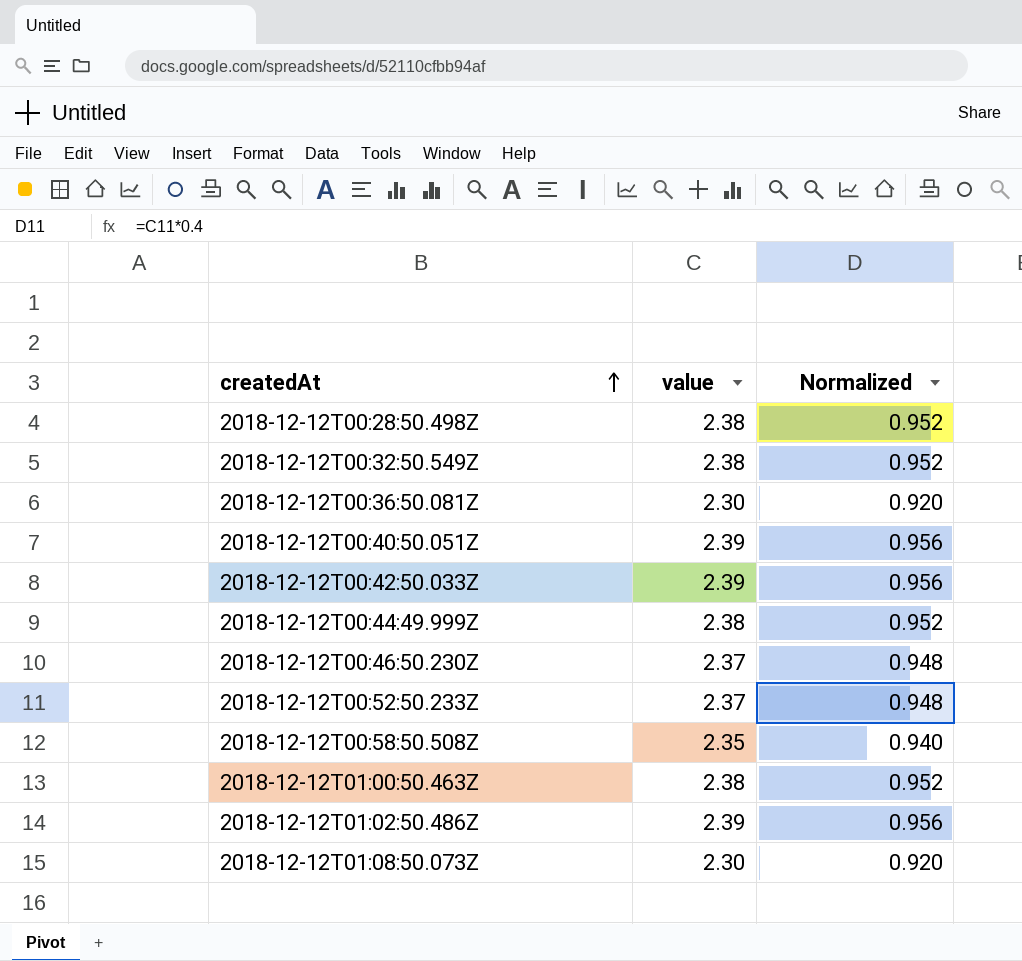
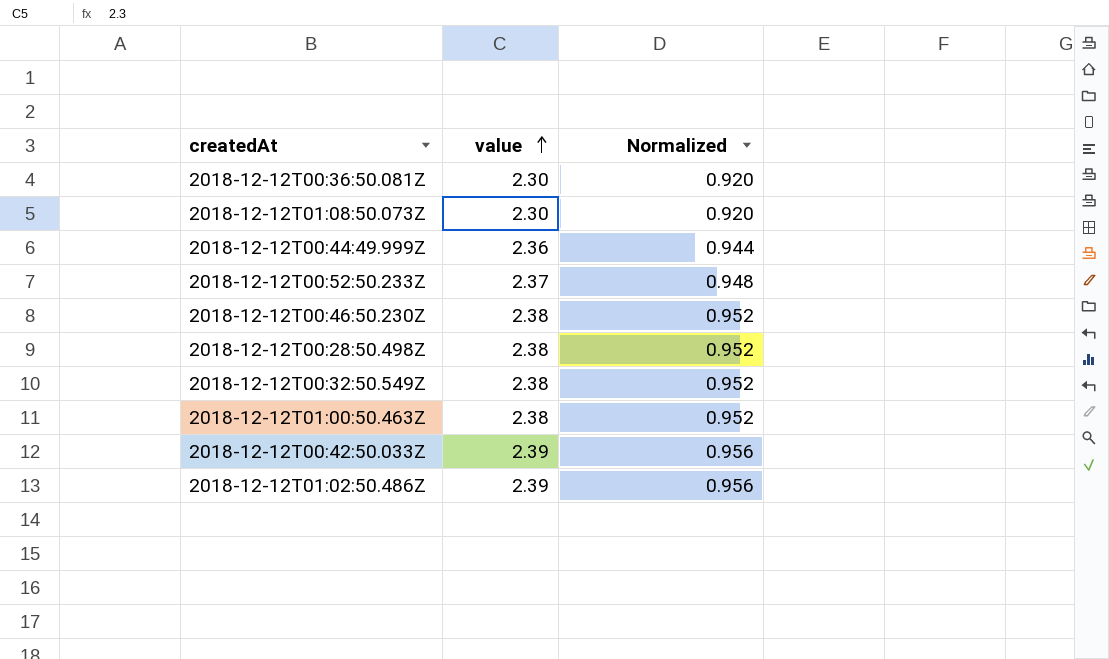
row order: createdAt ascending -> value ascending
row 2018-12-12T00:40:50.051Z: 2.39 | 0.956 -> none
row 2018-12-12T00:58:50.508Z: 2.35 | 0.940 -> none
2018-12-12T00:44:49.999Z | value: 2.38 -> 2.36
2018-12-12T00:44:49.999Z | Normalized: 0.952 -> 0.944
2018-12-12T00:46:50.230Z | value: 2.37 -> 2.38
2018-12-12T00:46:50.230Z | Normalized: 0.948 -> 0.952

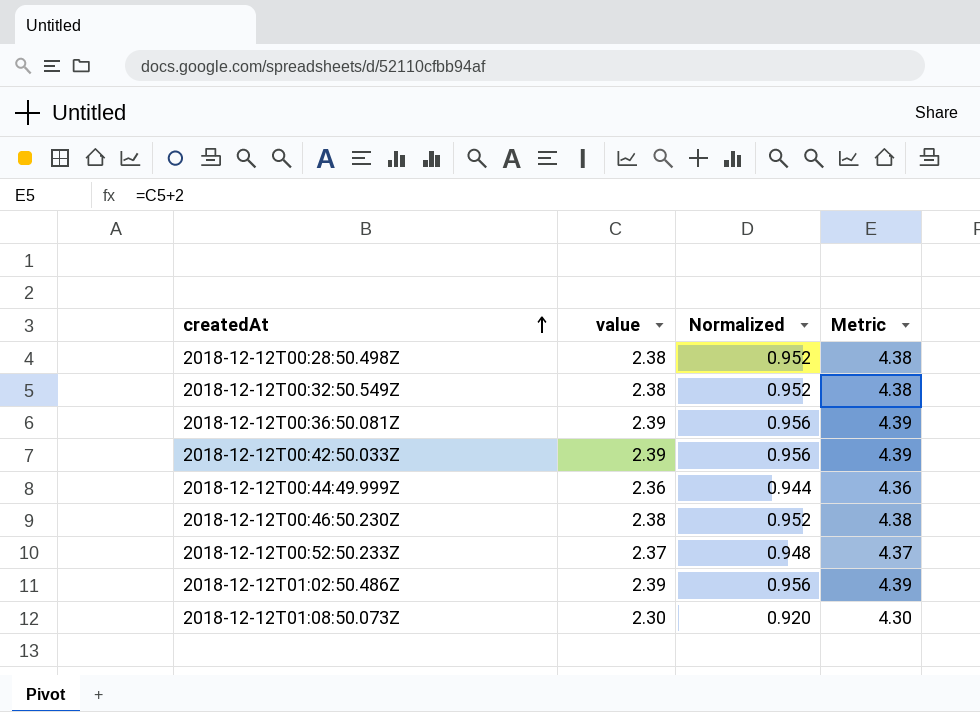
row order: value ascending -> createdAt ascending
column Metric | formula: none -> [value] + 2
row 2018-12-12T01:00:50.463Z: 2.38 | 0.952 -> none
2018-12-12T00:36:50.081Z | value: 2.30 -> 2.39
2018-12-12T00:36:50.081Z | Normalized: 0.920 -> 0.956

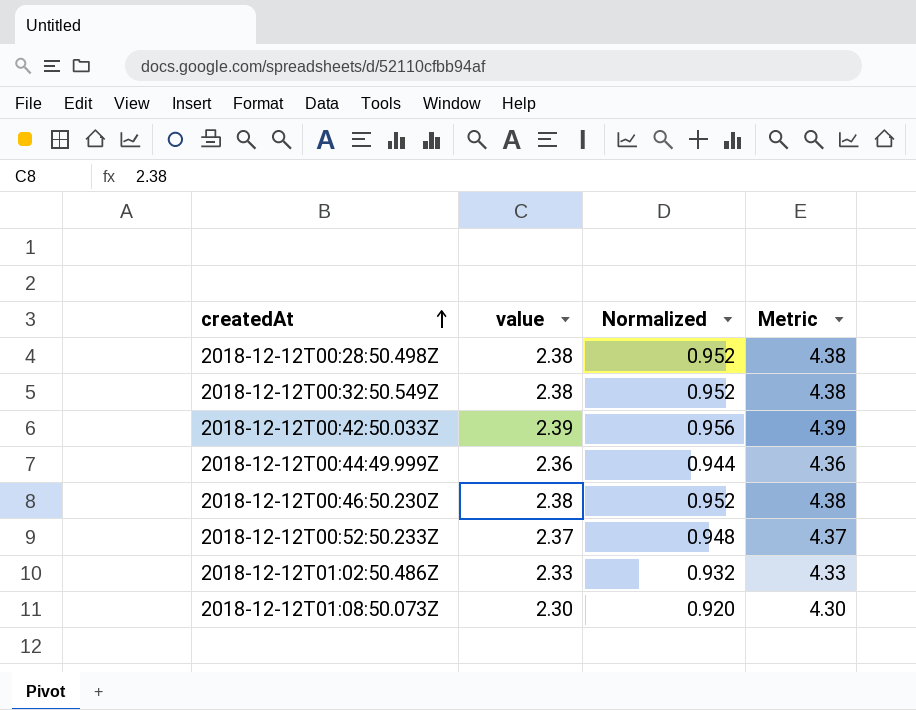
row 2018-12-12T00:36:50.081Z: 2.39 | 0.956 | 4.39 -> none
2018-12-12T01:02:50.486Z | value: 2.39 -> 2.33
2018-12-12T01:02:50.486Z | Normalized: 0.956 -> 0.932
2018-12-12T01:02:50.486Z | Metric: 4.39 -> 4.33

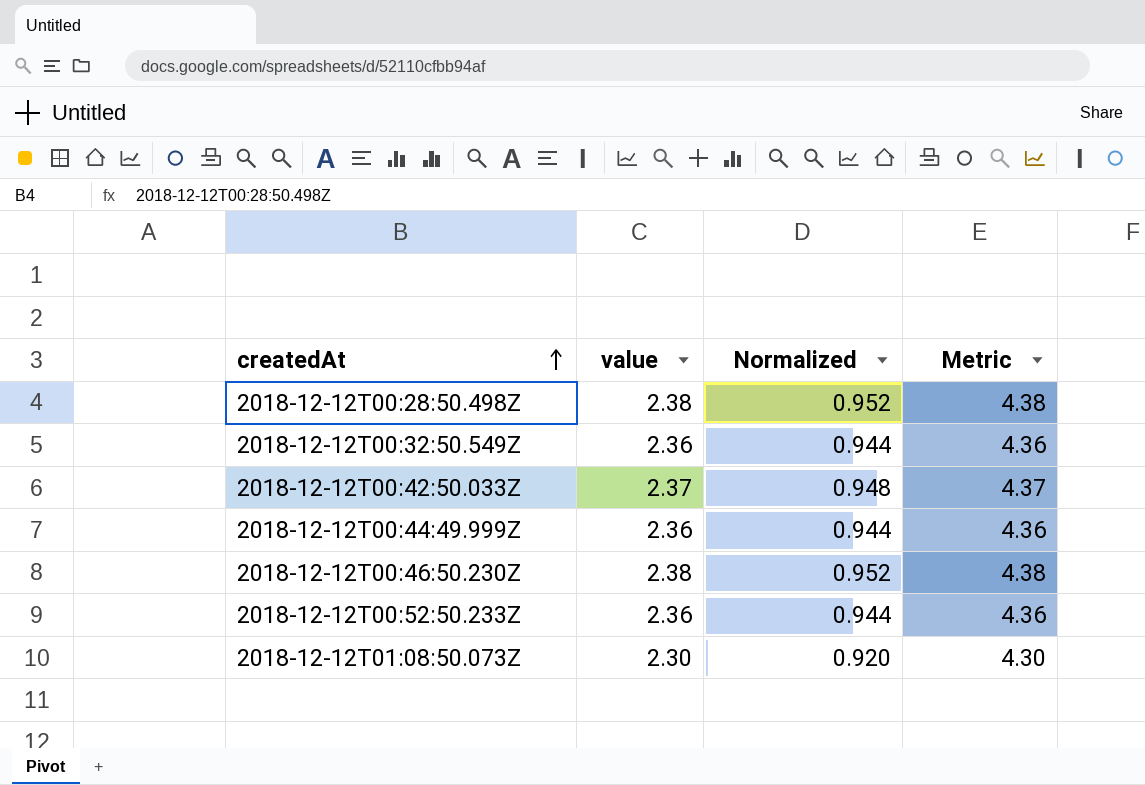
row 2018-12-12T01:02:50.486Z: 2.33 | 0.932 | 4.33 -> none
2018-12-12T00:32:50.549Z | value: 2.38 -> 2.36
2018-12-12T00:32:50.549Z | Normalized: 0.952 -> 0.944
2018-12-12T00:32:50.549Z | Metric: 4.38 -> 4.36
2018-12-12T00:42:50.033Z | value: 2.39 -> 2.37
2018-12-12T00:42:50.033Z | Normalized: 0.956 -> 0.948
2018-12-12T00:42:50.033Z | Metric: 4.39 -> 4.37
2018-12-12T00:52:50.233Z | value: 2.37 -> 2.36
2018-12-12T00:52:50.233Z | Normalized: 0.948 -> 0.944
2018-12-12T00:52:50.233Z | Metric: 4.37 -> 4.36

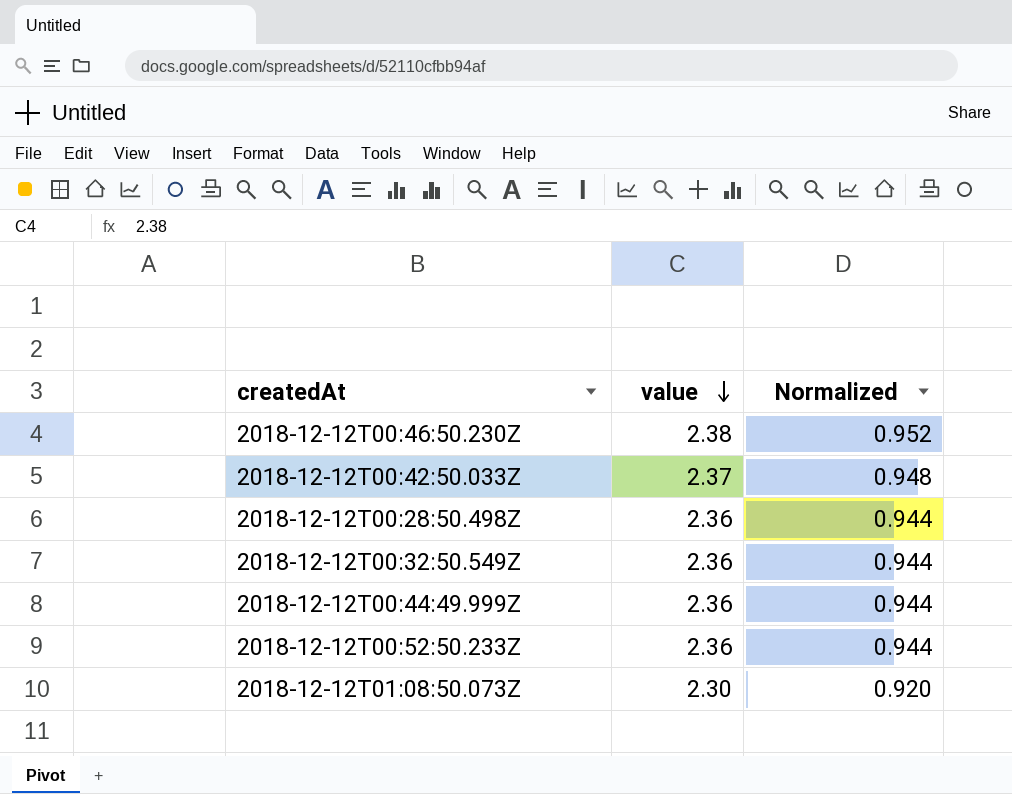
row order: createdAt ascending -> value descending
column Metric | formula: [value] + 2 -> none
2018-12-12T00:28:50.498Z | value: 2.38 -> 2.36
2018-12-12T00:28:50.498Z | Normalized: 0.952 -> 0.944

